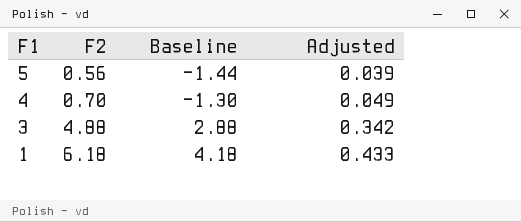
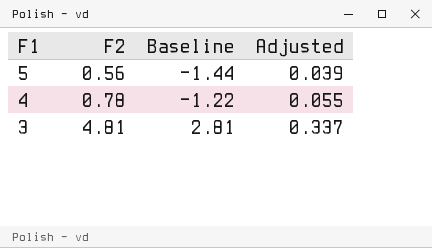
row 1: 6.18 | 4.18 | 0.433 -> none
4 | F2: 0.70 -> 0.78
4 | Baseline: -1.30 -> -1.22
4 | Adjusted: 0.049 -> 0.055
3 | F2: 4.88 -> 4.81
3 | Baseline: 2.88 -> 2.81
3 | Adjusted: 0.342 -> 0.337

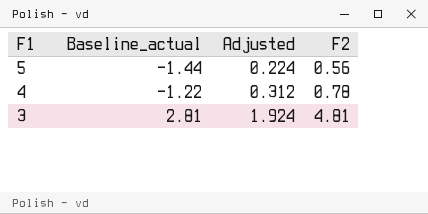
column name: Baseline -> Baseline_actual
column Adjusted | formula: [F2] * 0.07 -> [F2] * 0.4
column F2 | position: 2 -> 4

